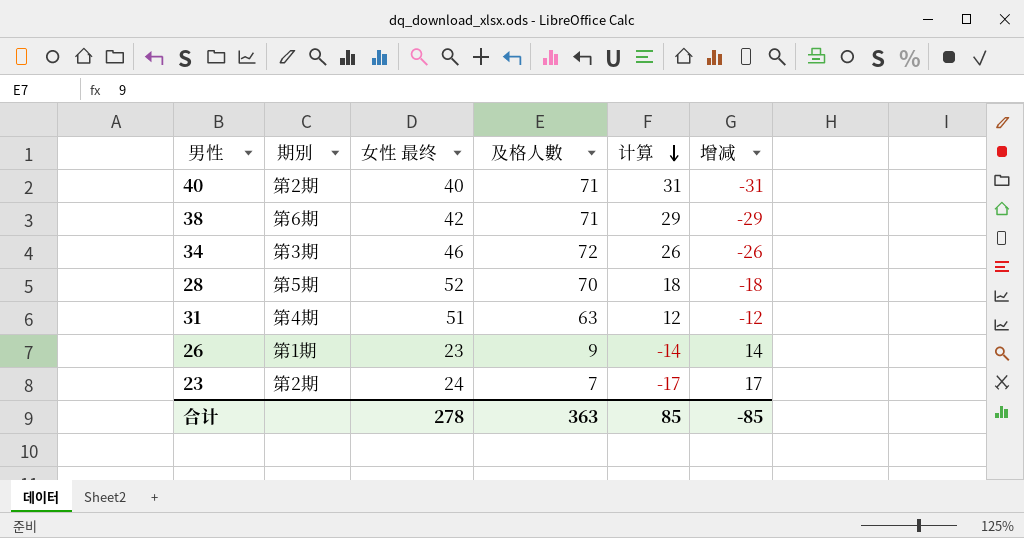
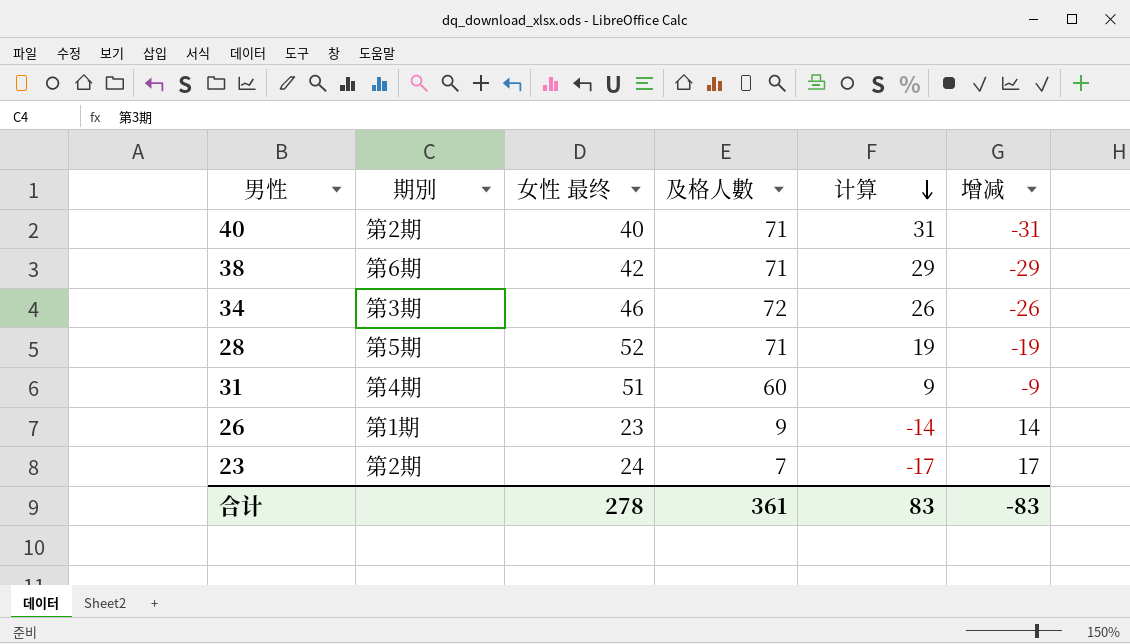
28 | 及格人數: 70 -> 71
28 | 计算: 18 -> 19
28 | 增减: -18 -> -19
31 | 及格人數: 63 -> 60
31 | 计算: 12 -> 9
31 | 增减: -12 -> -9
合计 | 及格人數: 363 -> 361
合计 | 计算: 85 -> 83
合计 | 增减: -85 -> -83

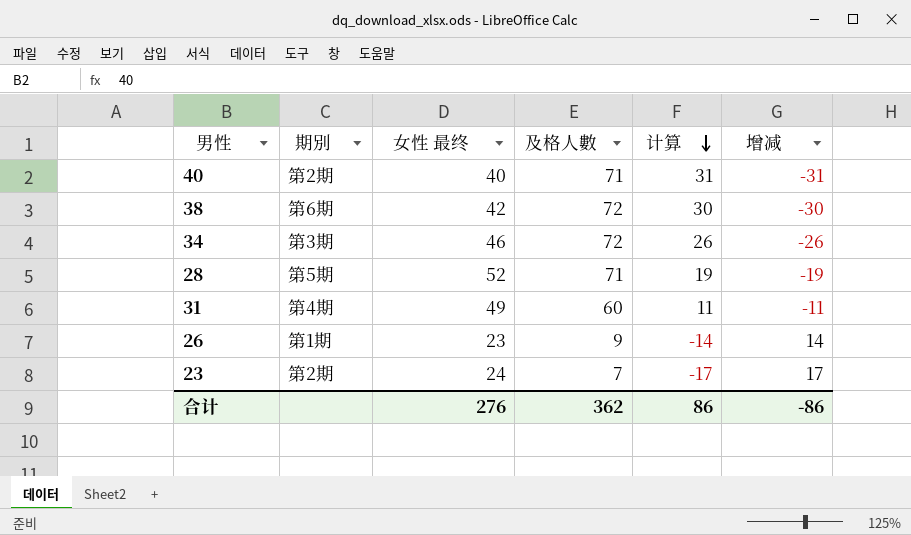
38 | 及格人數: 71 -> 72
38 | 计算: 29 -> 30
38 | 增减: -29 -> -30
31 | 女性 最终: 51 -> 49
31 | 计算: 9 -> 11
31 | 增减: -9 -> -11
合计 | 女性 最终: 278 -> 276
合计 | 及格人數: 361 -> 362
合计 | 计算: 83 -> 86
合计 | 增减: -83 -> -86

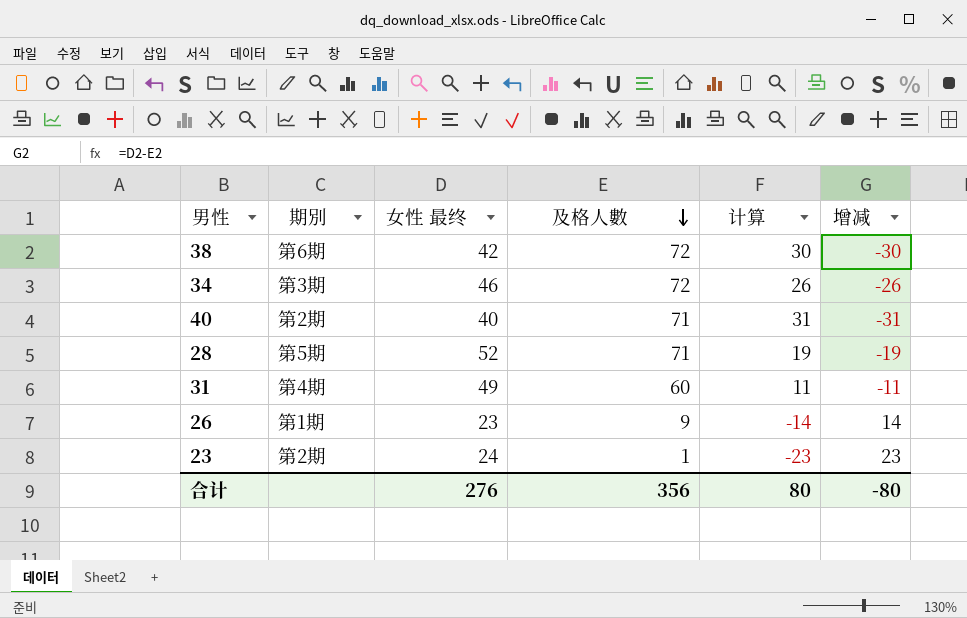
row order: 计算 descending -> 及格人數 descending
23 | 及格人數: 7 -> 1
23 | 计算: -17 -> -23
23 | 增减: 17 -> 23
合计 | 及格人數: 362 -> 356
合计 | 计算: 86 -> 80
合计 | 增减: -86 -> -80

